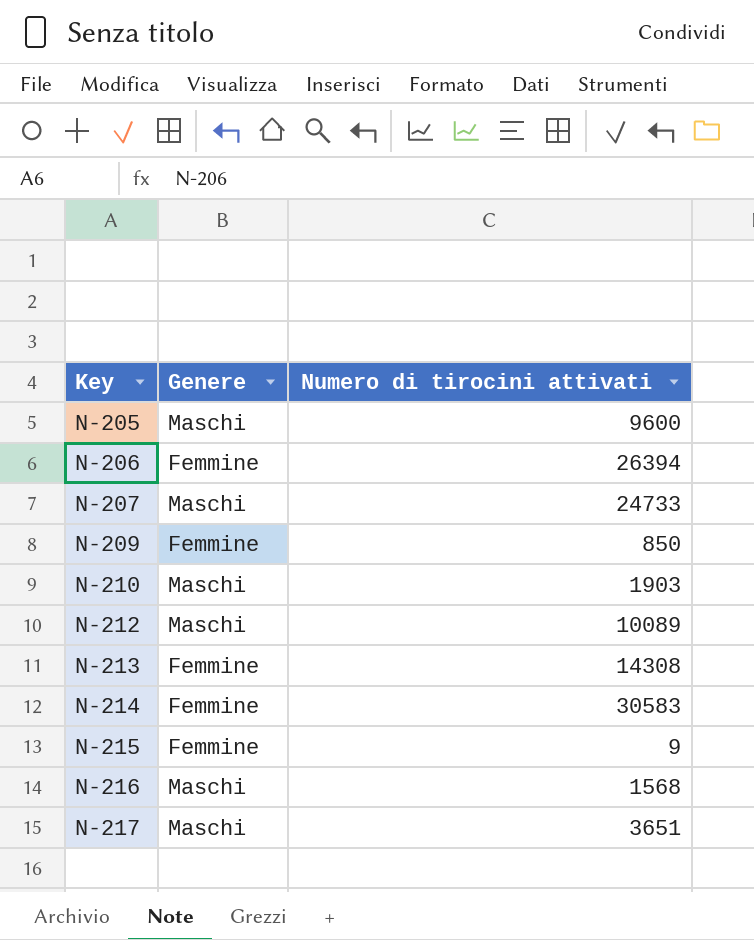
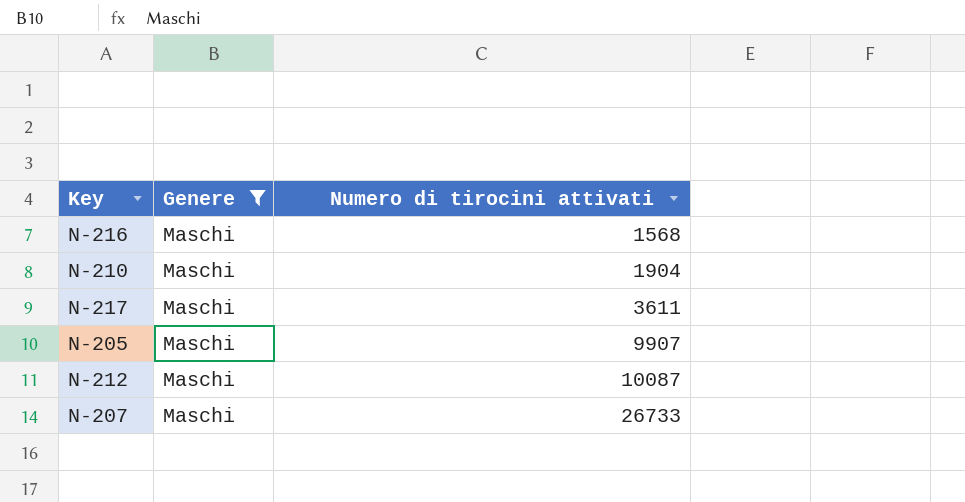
filter: none -> Genere = Maschi
row order: Key ascending -> Numero di tirocini attivati ascending
N-210 | Numero di tirocini attivati: 1903 -> 1904
N-217 | Numero di tirocini attivati: 3651 -> 3611
N-205 | Numero di tirocini attivati: 9600 -> 9907
N-212 | Numero di tirocini attivati: 10089 -> 10087
N-207 | Numero di tirocini attivati: 24733 -> 26733

